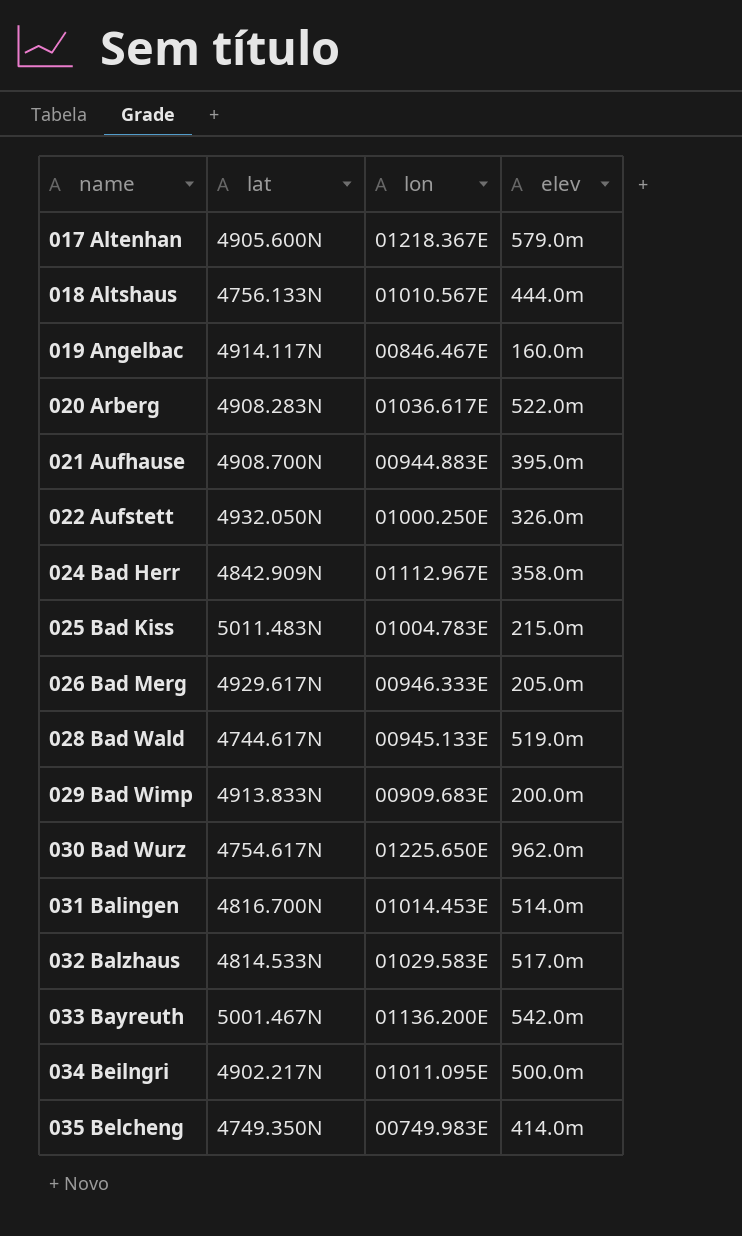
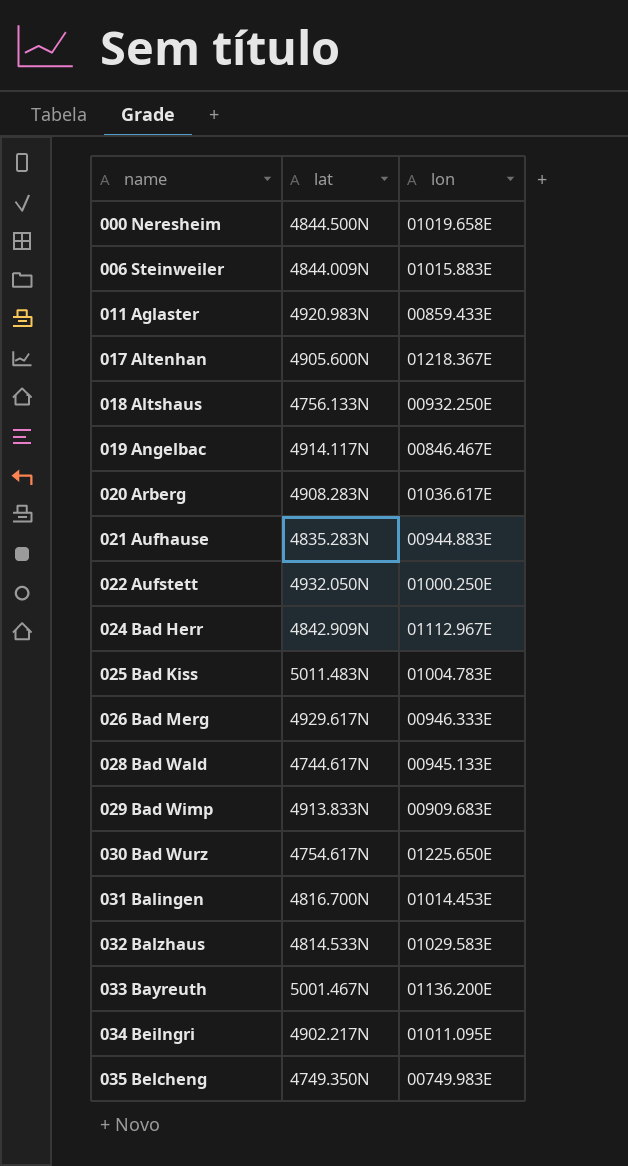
column elev | position: 4 -> none
row 000 Neresheim: none -> 4844.500N | 01019.658E
row 006 Steinweiler: none -> 4844.009N | 01015.883E
row 011 Aglaster: none -> 4920.983N | 00859.433E
018 Altshaus | lon: 01010.567E -> 00932.250E
021 Aufhause | lat: 4908.700N -> 4835.283N

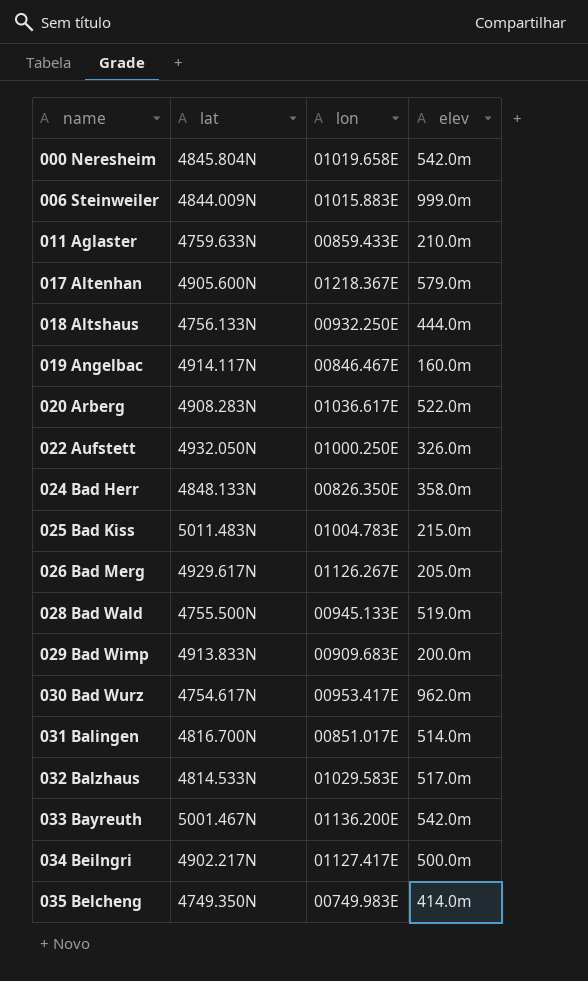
column elev | position: none -> 4
row 021 Aufhause: 4835.283N | 00944.883E -> none
000 Neresheim | lat: 4844.500N -> 4845.804N
011 Aglaster | lat: 4920.983N -> 4759.633N
024 Bad Herr | lat: 4842.909N -> 4848.133N
024 Bad Herr | lon: 01112.967E -> 00826.350E
026 Bad Merg | lon: 00946.333E -> 01126.267E
028 Bad Wald | lat: 4744.617N -> 4755.500N
030 Bad Wurz | lon: 01225.650E -> 00953.417E
031 Balingen | lon: 01014.453E -> 00851.017E
034 Beilngri | lon: 01011.095E -> 01127.417E

